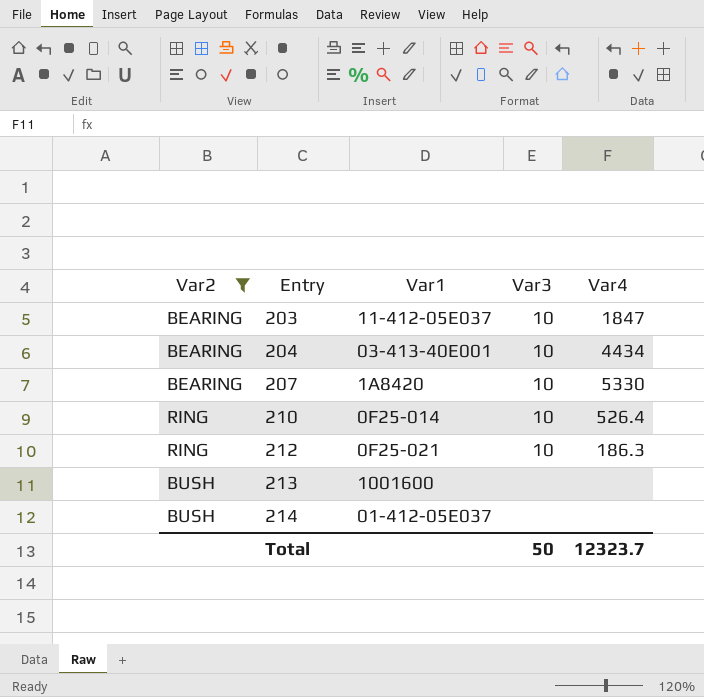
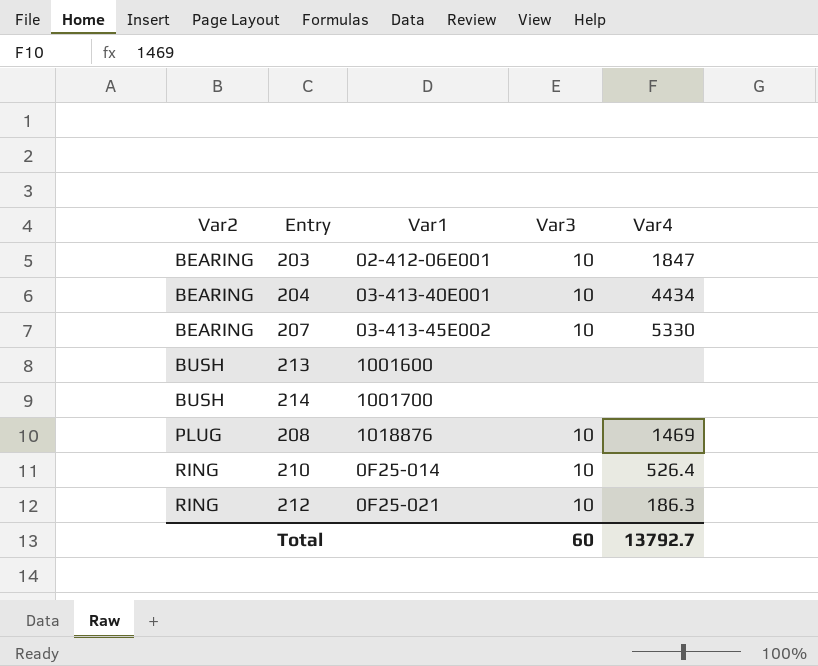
filter: Var2 != PLUG -> none
row order: Entry ascending -> Var2 ascending
203 | Var1: 11-412-05E037 -> 02-412-06E001
207 | Var1: 1A8420 -> 03-413-45E002
214 | Var1: 01-412-05E037 -> 1001700
Total | Var3: 50 -> 60
Total | Var4: 12323.7 -> 13792.7

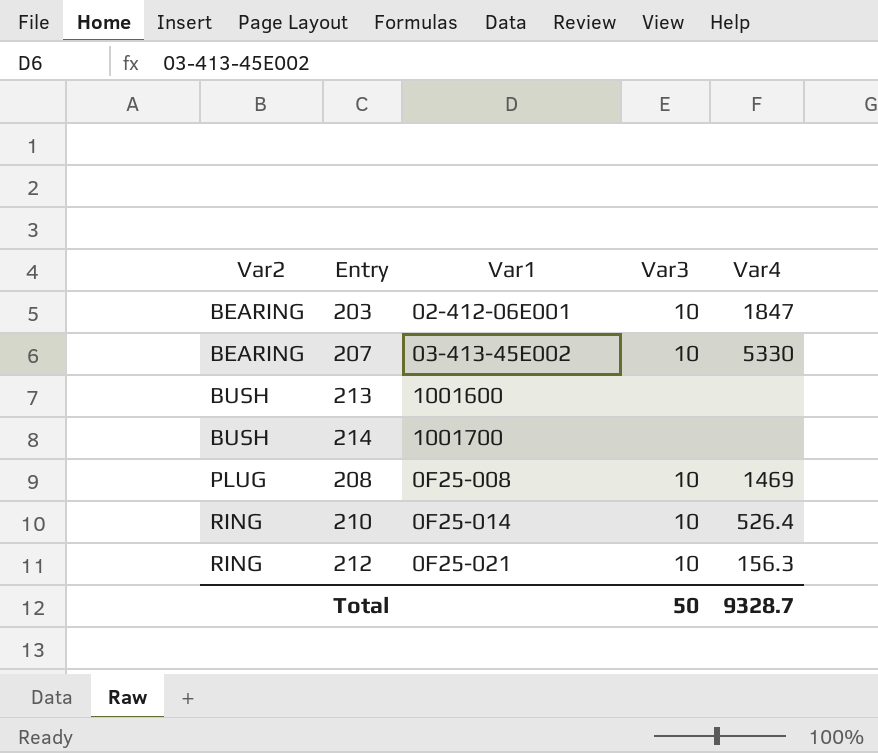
row 204: BEARING | 03-413-40E001 | 10 | 4434 -> none
208 | Var1: 1018876 -> 0F25-008
212 | Var4: 186.3 -> 156.3
Total | Var3: 60 -> 50
Total | Var4: 13792.7 -> 9328.7

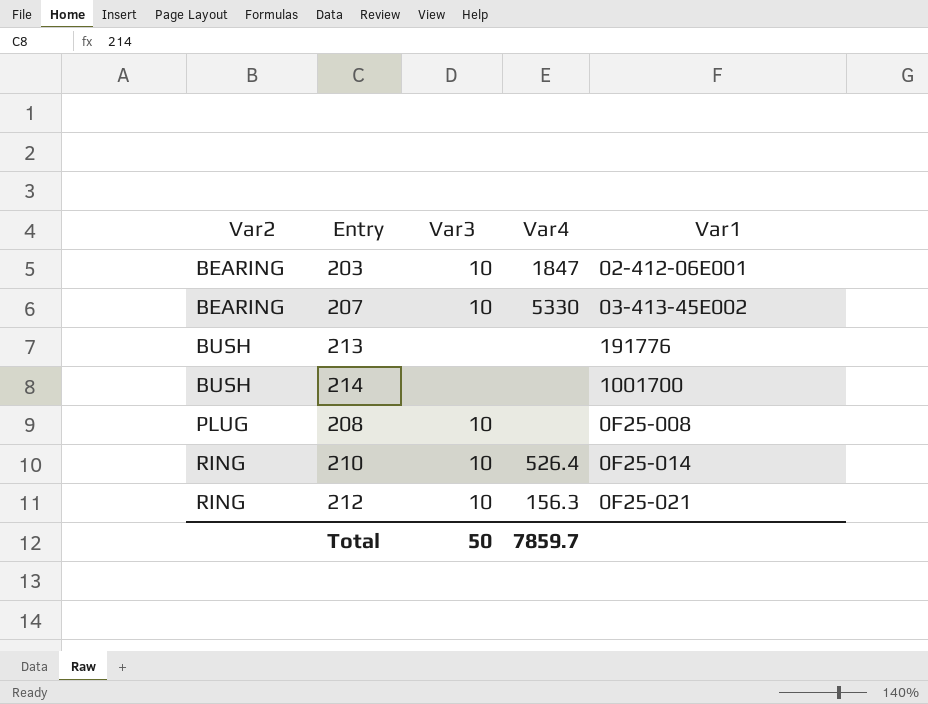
column Var1 | position: 3 -> 5
213 | Var1: 1001600 -> 191776
208 | Var4: 1469 -> none
Total | Var4: 9328.7 -> 7859.7

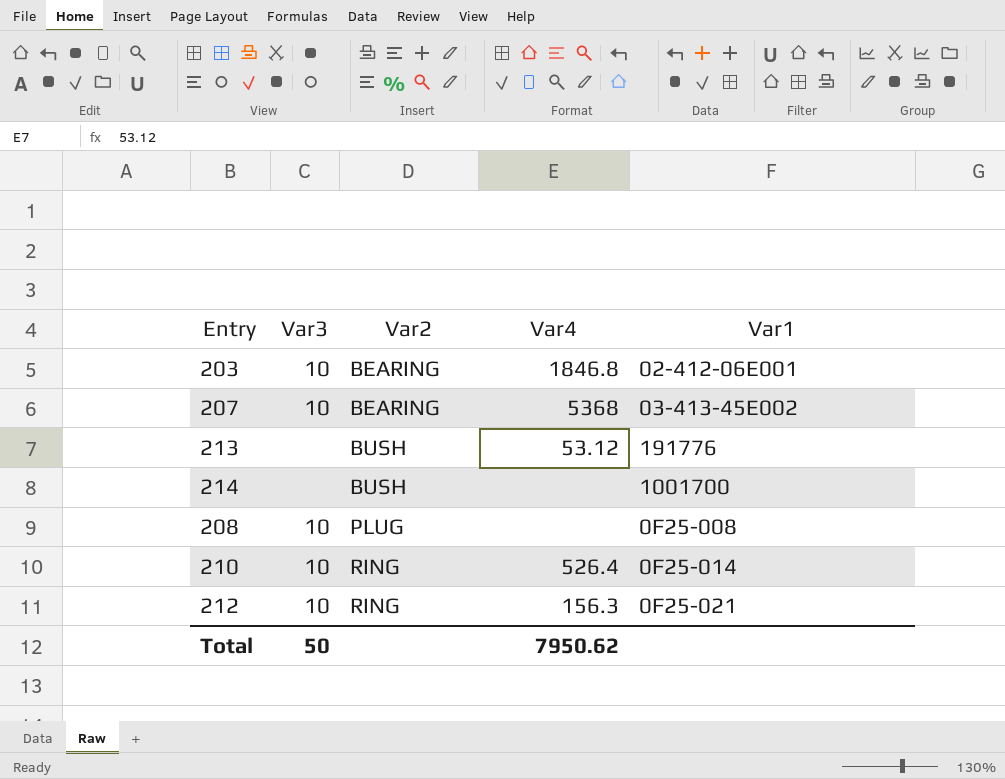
column Var2 | position: 1 -> 3
203 | Var4: 1847 -> 1846.8
207 | Var4: 5330 -> 5368
213 | Var4: none -> 53.12
Total | Var4: 7859.7 -> 7950.62

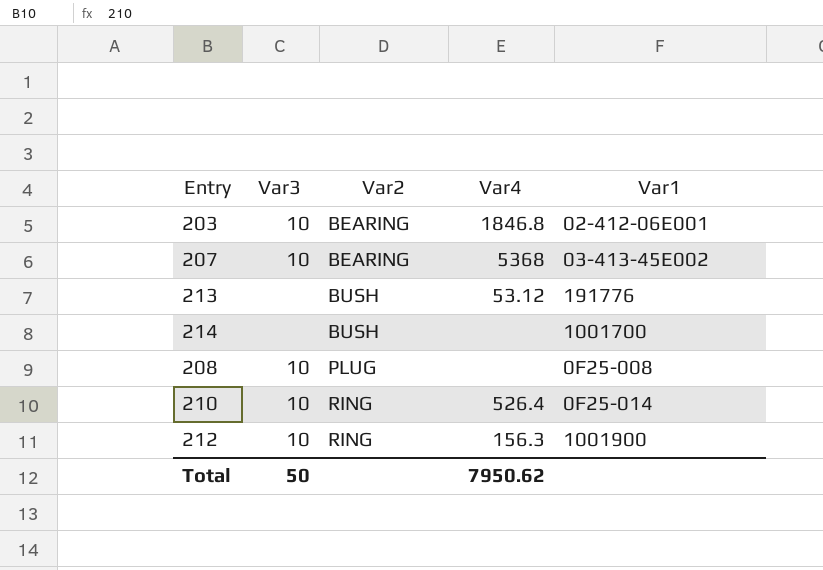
212 | Var1: 0F25-021 -> 1001900

